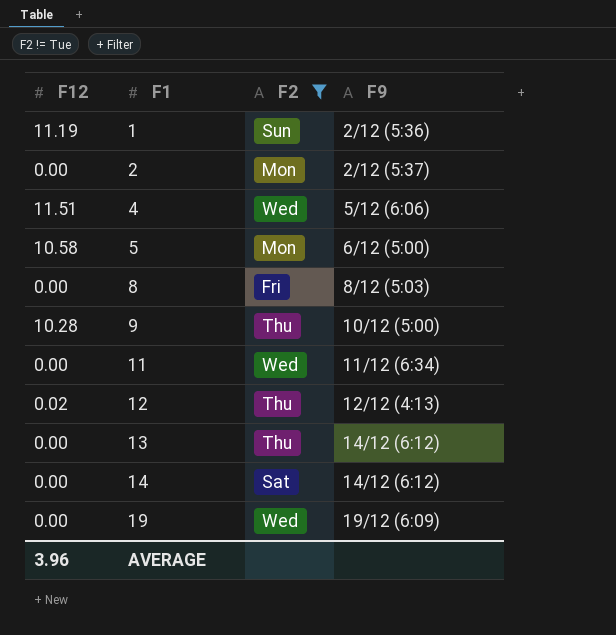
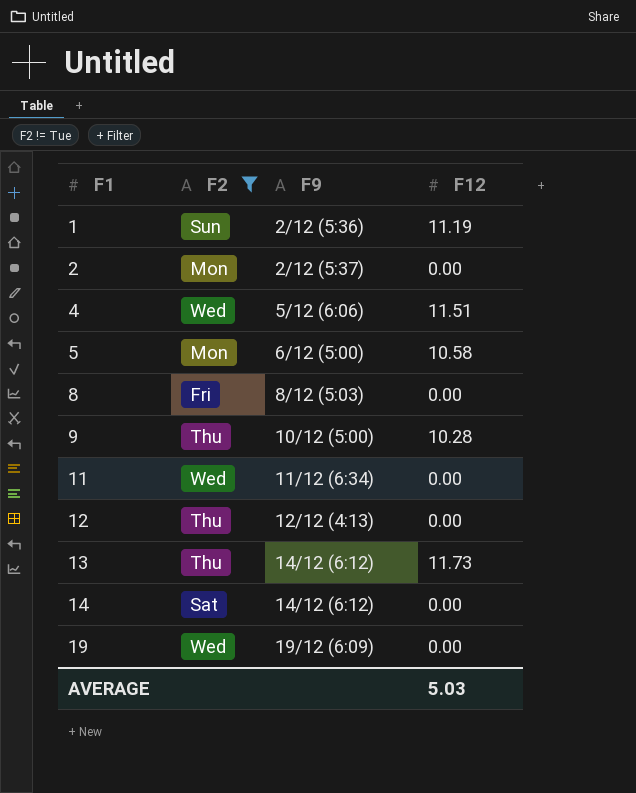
column F12 | position: 1 -> 4
12 | F12: 0.02 -> 0.00
13 | F12: 0.00 -> 11.73
AVERAGE | F12: 3.96 -> 5.03

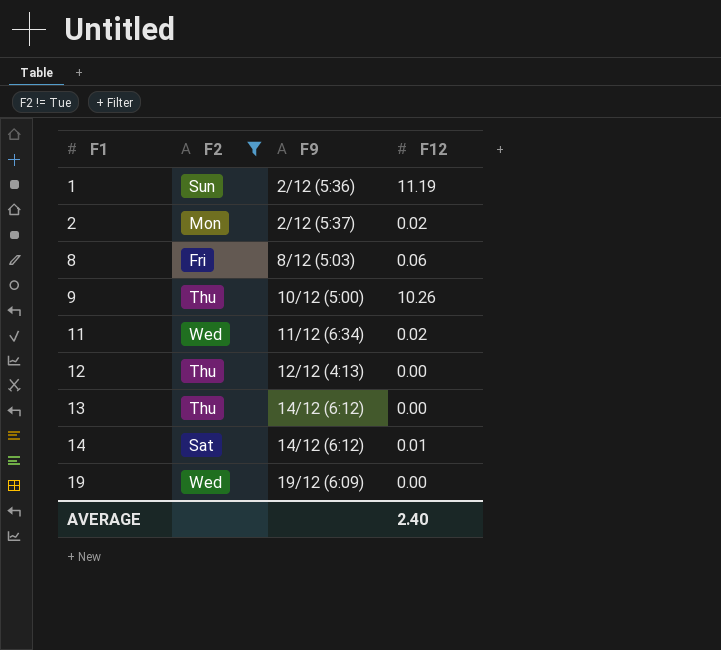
row 4: Wed | 5/12 (6:06) | 11.51 -> none
row 5: Mon | 6/12 (5:00) | 10.58 -> none
2 | F12: 0.00 -> 0.02
8 | F12: 0.00 -> 0.06
9 | F12: 10.28 -> 10.26
11 | F12: 0.00 -> 0.02
13 | F12: 11.73 -> 0.00
14 | F12: 0.00 -> 0.01
AVERAGE | F12: 5.03 -> 2.40

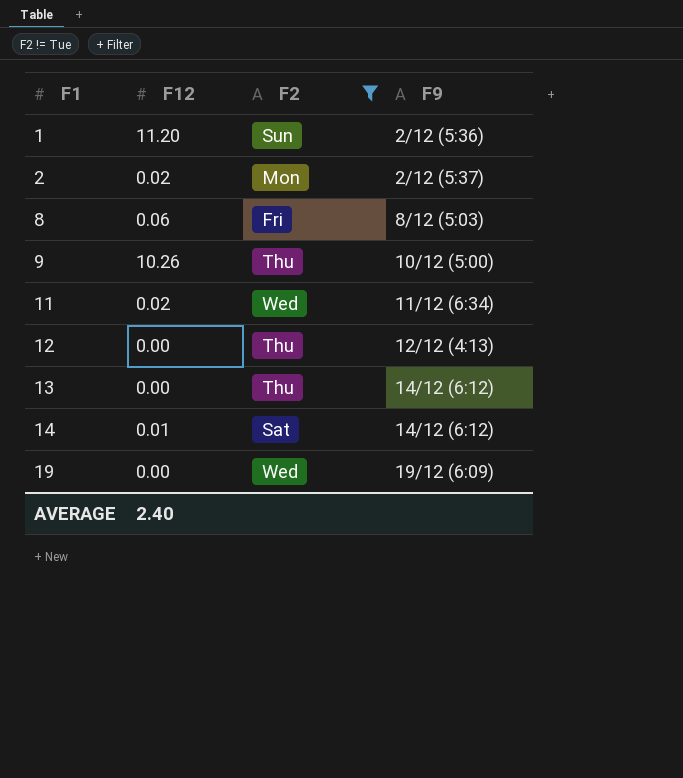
column F12 | position: 4 -> 2
1 | F12: 11.19 -> 11.20

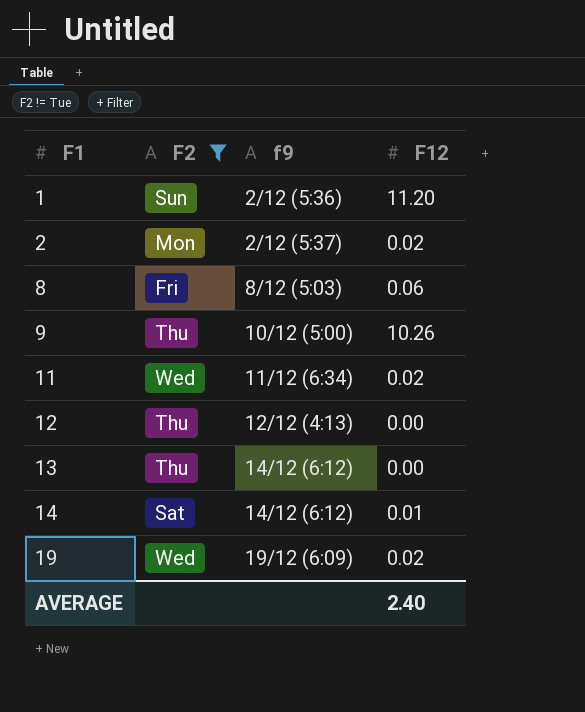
column name: F9 -> f9
column F12 | position: 2 -> 4
19 | F12: 0.00 -> 0.02

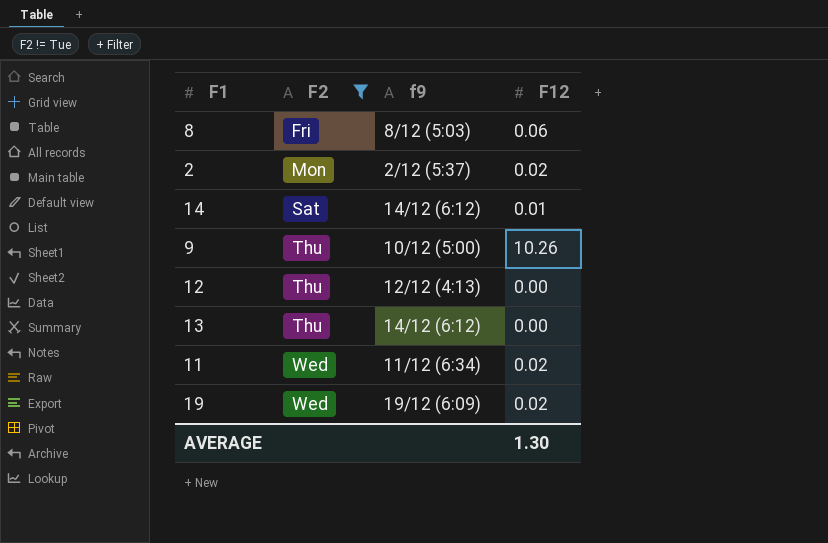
row order: F1 ascending -> F2 ascending
row 1: Sun | 2/12 (5:36) | 11.20 -> none
AVERAGE | F12: 2.40 -> 1.30

